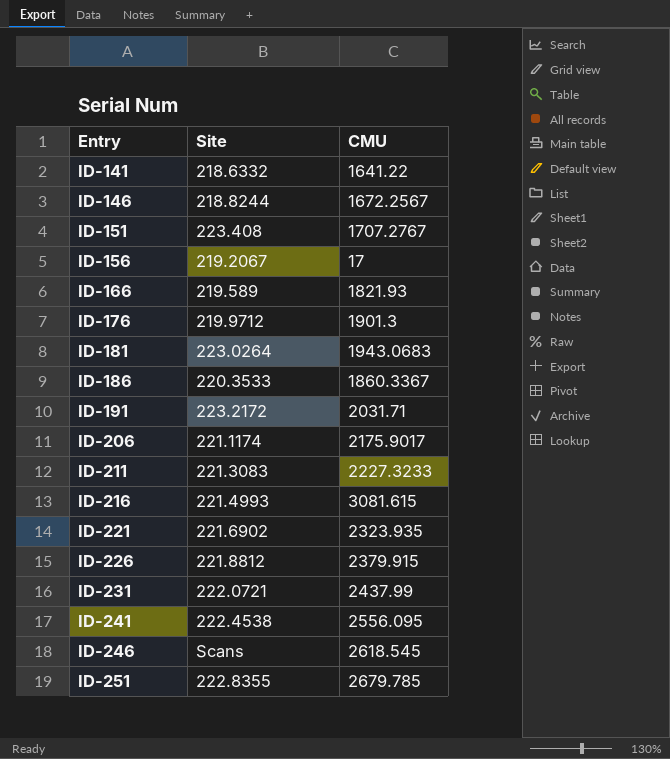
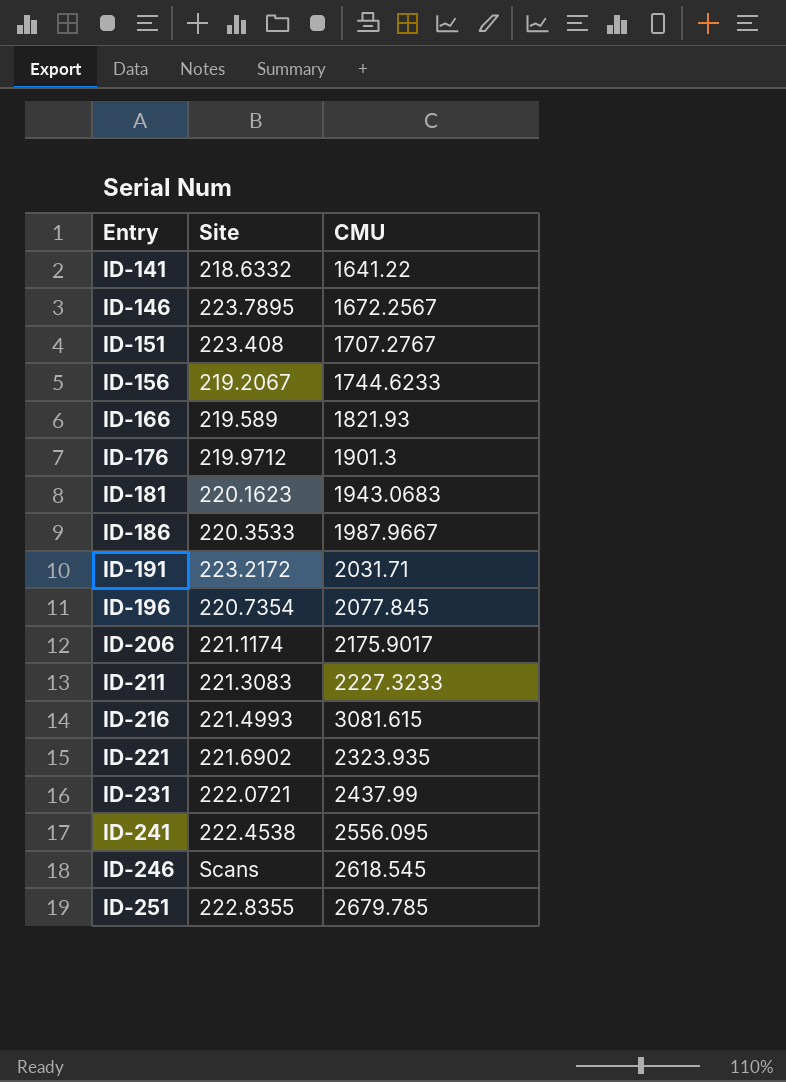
row ID-226: 221.8812 | 2379.915 -> none
ID-146 | Site: 218.8244 -> 223.7895
ID-156 | CMU: 17 -> 1744.6233
ID-181 | Site: 223.0264 -> 220.1623
ID-186 | CMU: 1860.3367 -> 1987.9667
row ID-196: none -> 220.7354 | 2077.845

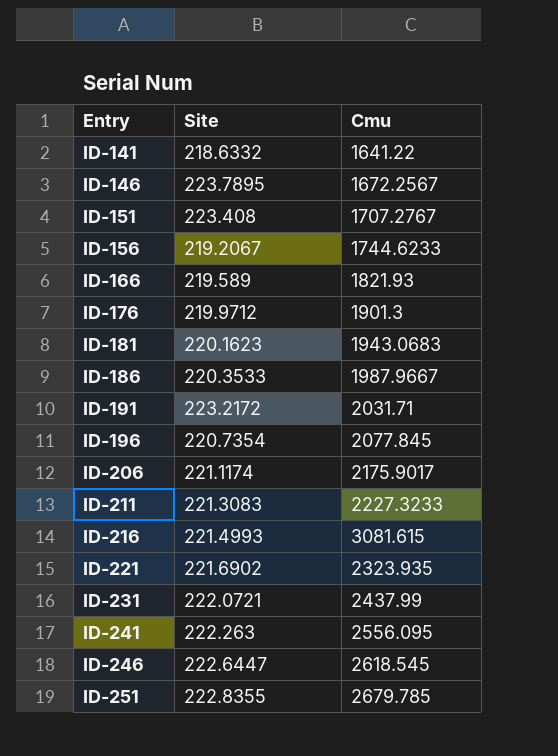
column name: CMU -> Cmu
ID-241 | Site: 222.4538 -> 222.263
ID-246 | Site: Scans -> 222.6447

